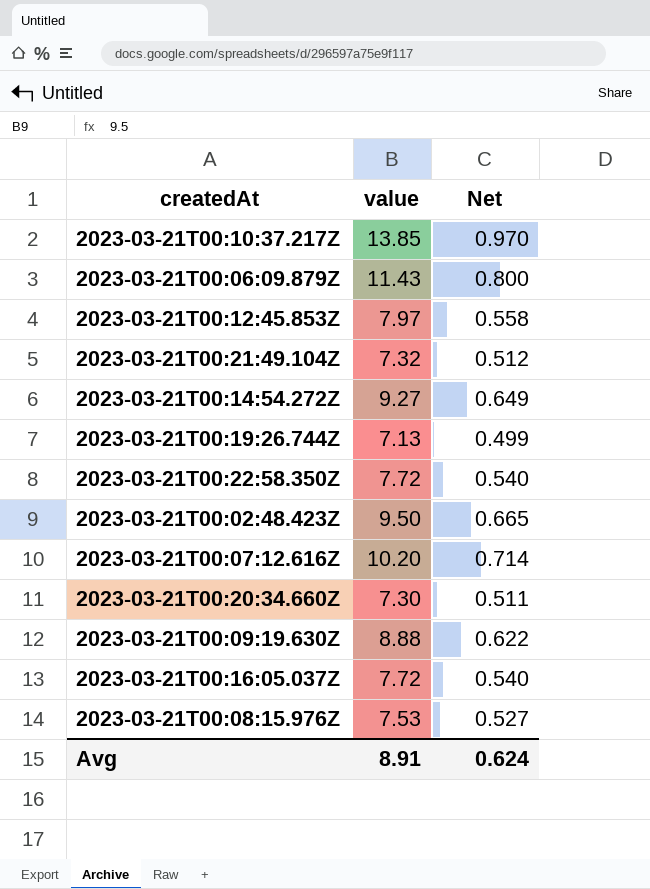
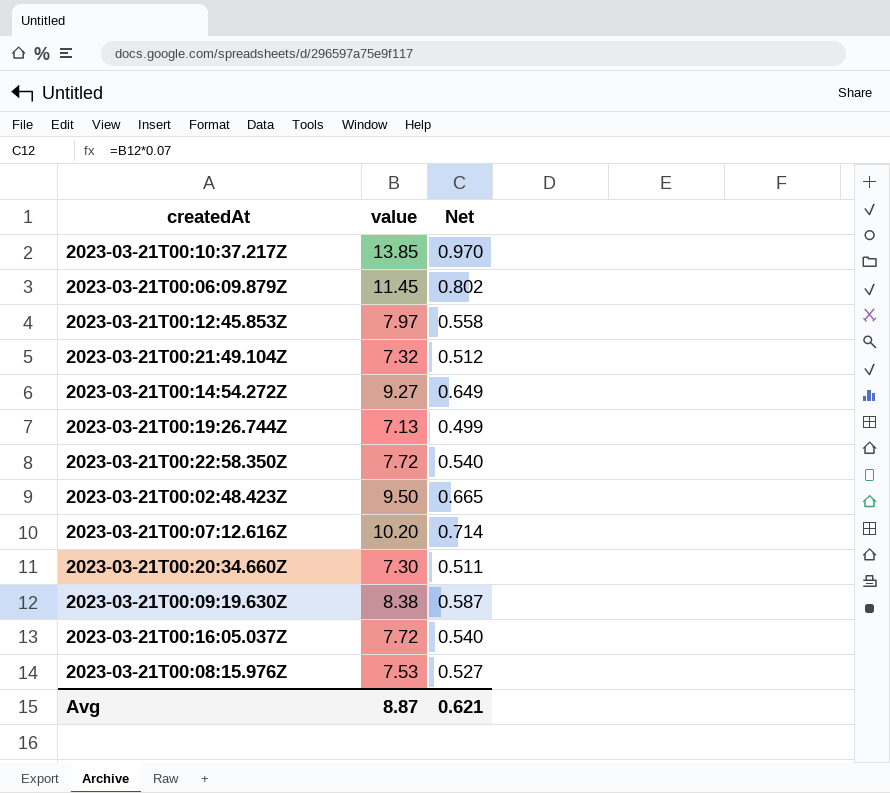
2023-03-21T00:06:09.879Z | value: 11.43 -> 11.45
2023-03-21T00:06:09.879Z | Net: 0.800 -> 0.802
2023-03-21T00:09:19.630Z | value: 8.88 -> 8.38
2023-03-21T00:09:19.630Z | Net: 0.622 -> 0.587
Avg | value: 8.91 -> 8.87
Avg | Net: 0.624 -> 0.621

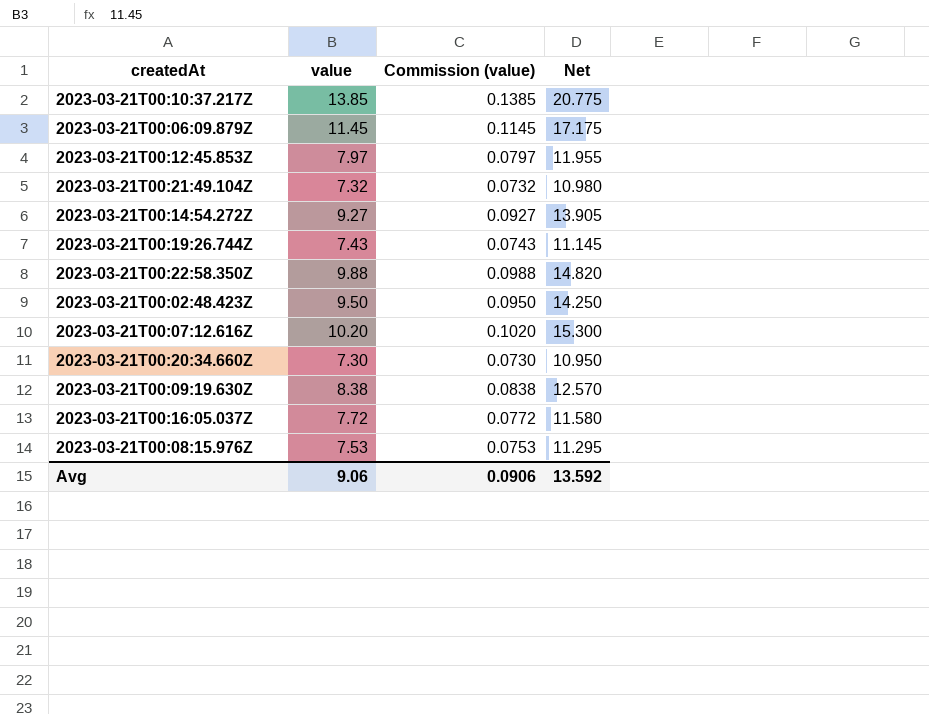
column Commission (value) | formula: none -> [value] * 0.01
column Net | formula: [value] * 0.07 -> [value] * 1.5
2023-03-21T00:19:26.744Z | value: 7.13 -> 7.43
2023-03-21T00:22:58.350Z | value: 7.72 -> 9.88
Avg | value: 8.87 -> 9.06
Avg | Net: 0.621 -> 13.592

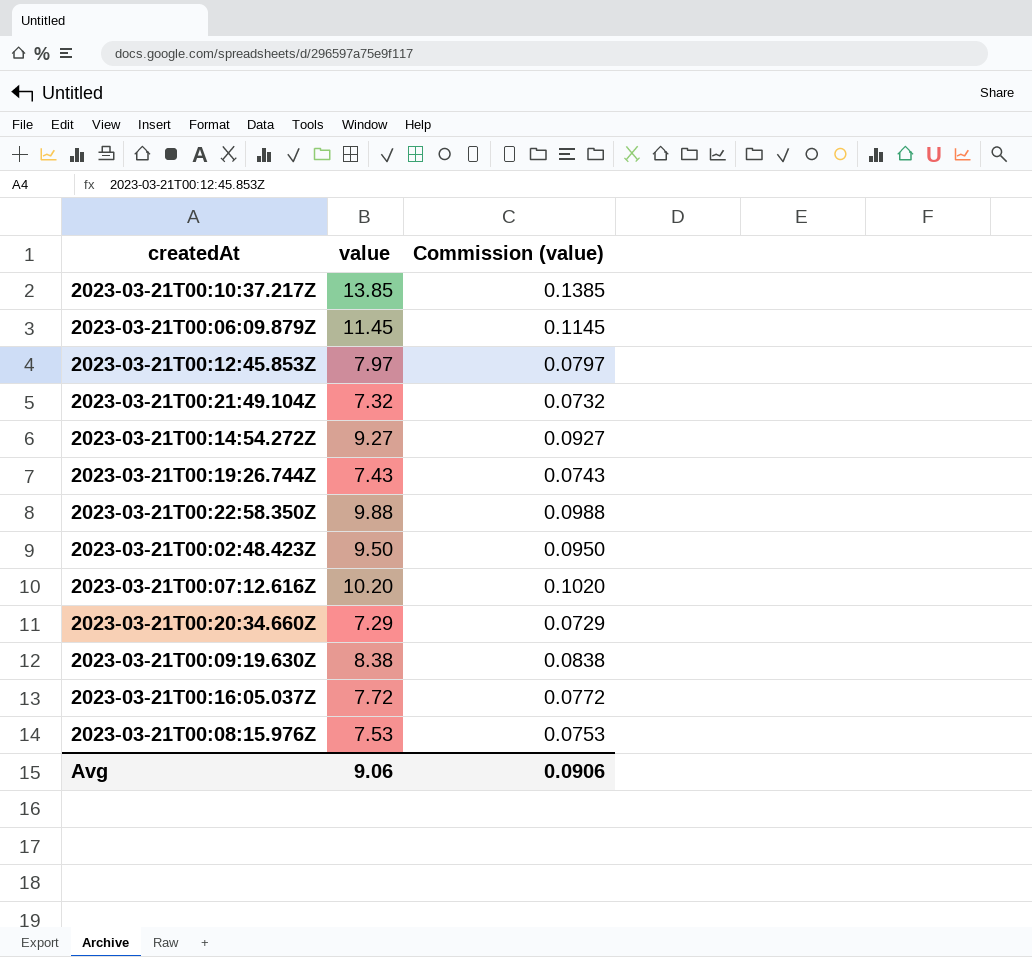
column Net | formula: [value] * 1.5 -> none
2023-03-21T00:20:34.660Z | value: 7.30 -> 7.29
2023-03-21T00:20:34.660Z | Commission (value): 0.0730 -> 0.0729

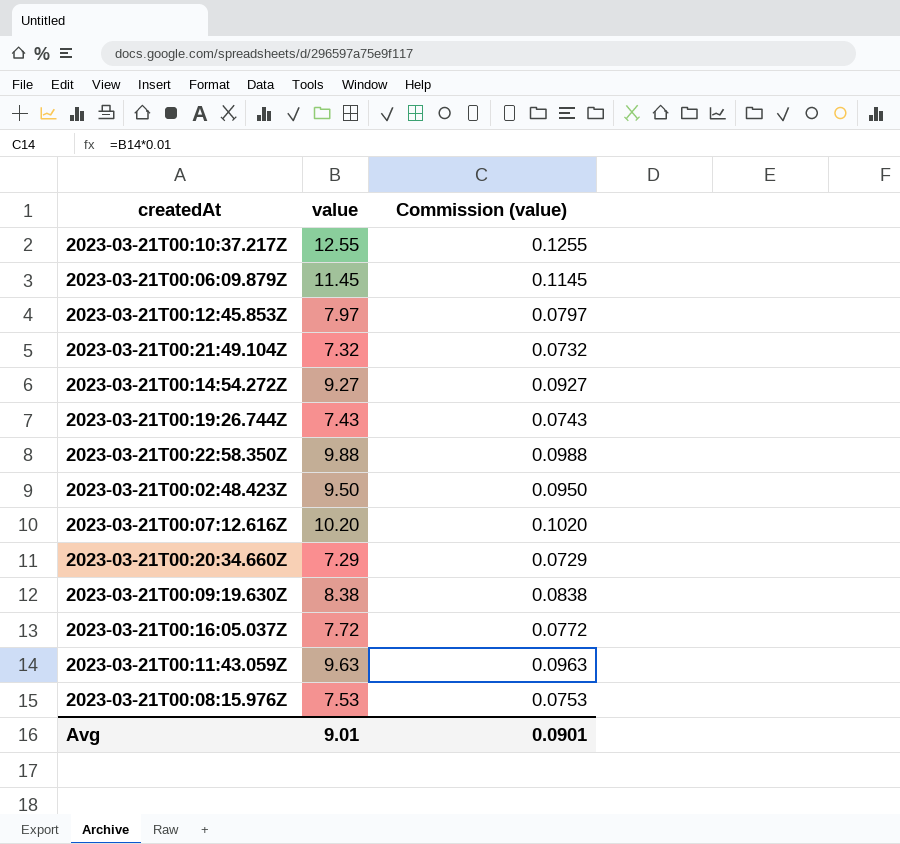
2023-03-21T00:10:37.217Z | value: 13.85 -> 12.55
2023-03-21T00:10:37.217Z | Commission (value): 0.1385 -> 0.1255
row 2023-03-21T00:11:43.059Z: none -> 9.63 | 0.0963
Avg | value: 9.06 -> 9.01
Avg | Commission (value): 0.0906 -> 0.0901

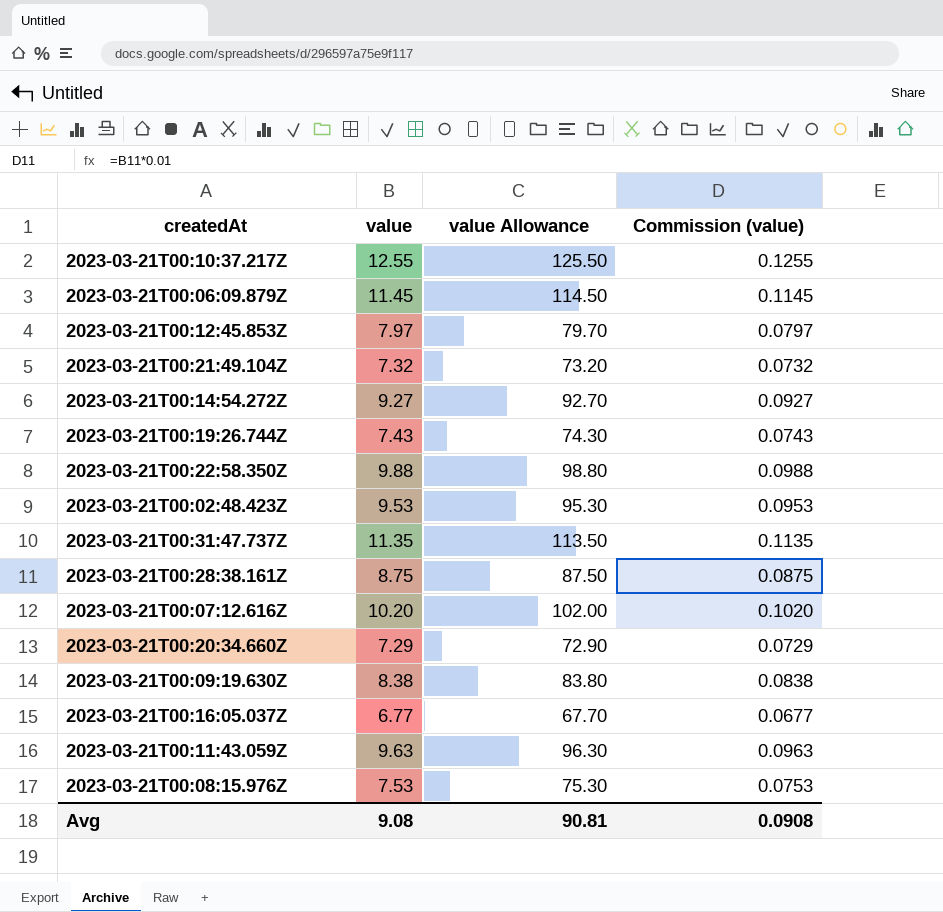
column value Allowance | formula: none -> [value] * 10
2023-03-21T00:02:48.423Z | value: 9.50 -> 9.53
2023-03-21T00:02:48.423Z | Commission (value): 0.0950 -> 0.0953
row 2023-03-21T00:31:47.737Z: none -> 11.35 | 113.50 | 0.1135
row 2023-03-21T00:28:38.161Z: none -> 8.75 | 87.50 | 0.0875
2023-03-21T00:16:05.037Z | value: 7.72 -> 6.77
2023-03-21T00:16:05.037Z | Commission (value): 0.0772 -> 0.0677
Avg | value: 9.01 -> 9.08
Avg | Commission (value): 0.0901 -> 0.0908

